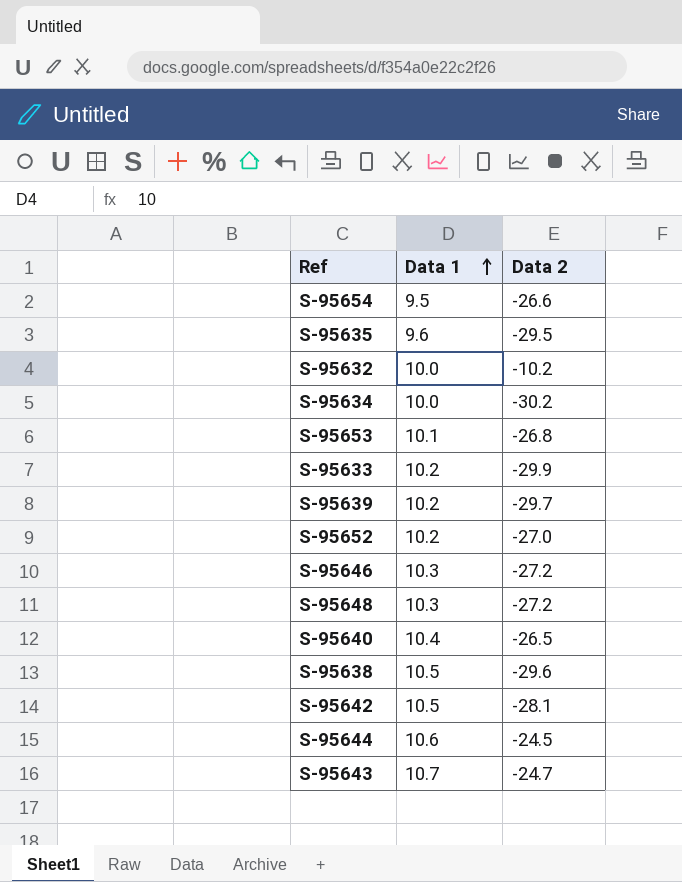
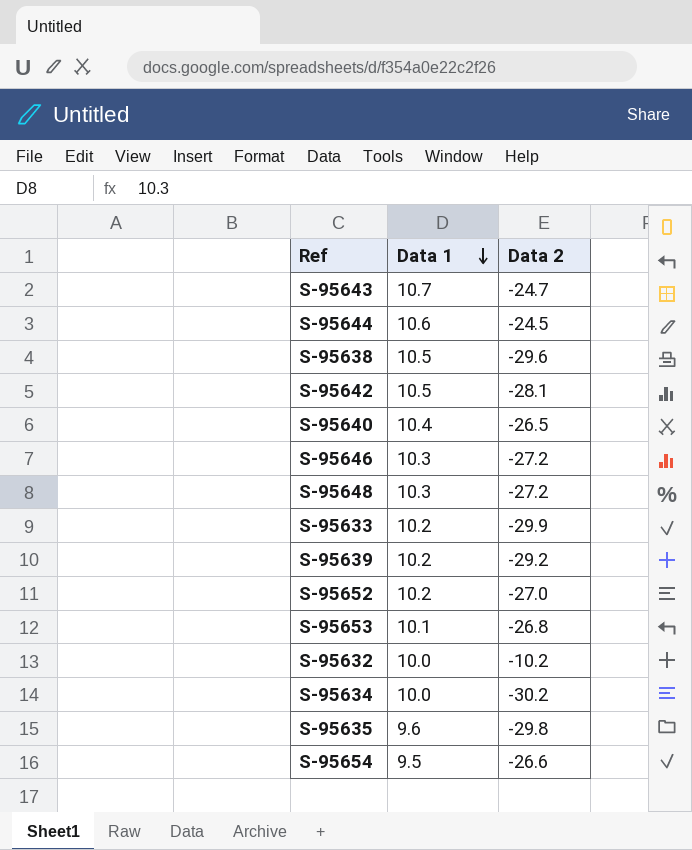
row order: Data 1 ascending -> Data 1 descending
S-95639 | Data 2: -29.7 -> -29.2
S-95635 | Data 2: -29.5 -> -29.8

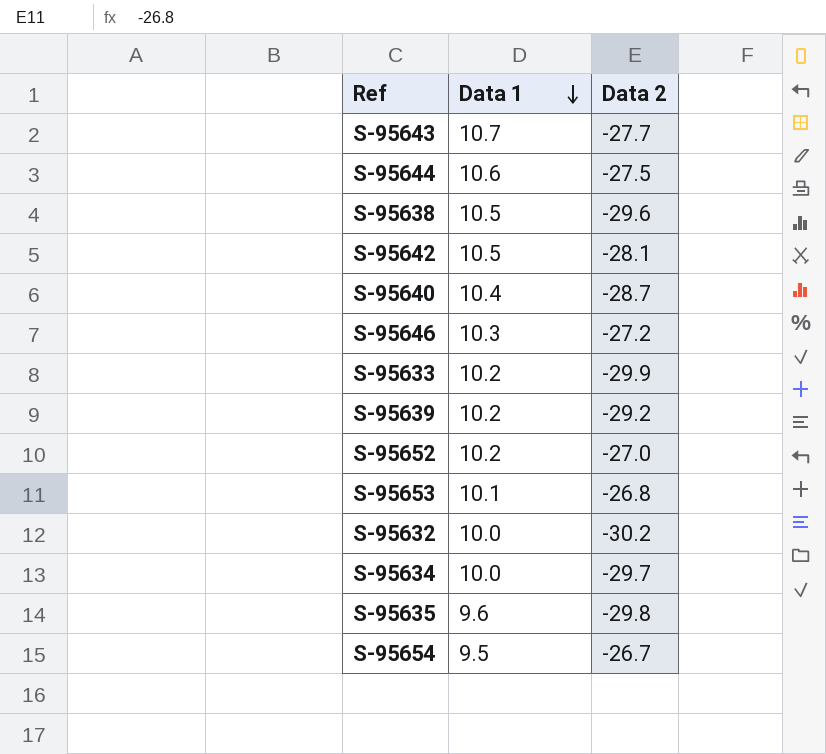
row S-95648: 10.3 | -27.2 -> none
S-95643 | Data 2: -24.7 -> -27.7
S-95644 | Data 2: -24.5 -> -27.5
S-95640 | Data 2: -26.5 -> -28.7
S-95632 | Data 2: -10.2 -> -30.2
S-95634 | Data 2: -30.2 -> -29.7
S-95654 | Data 2: -26.6 -> -26.7

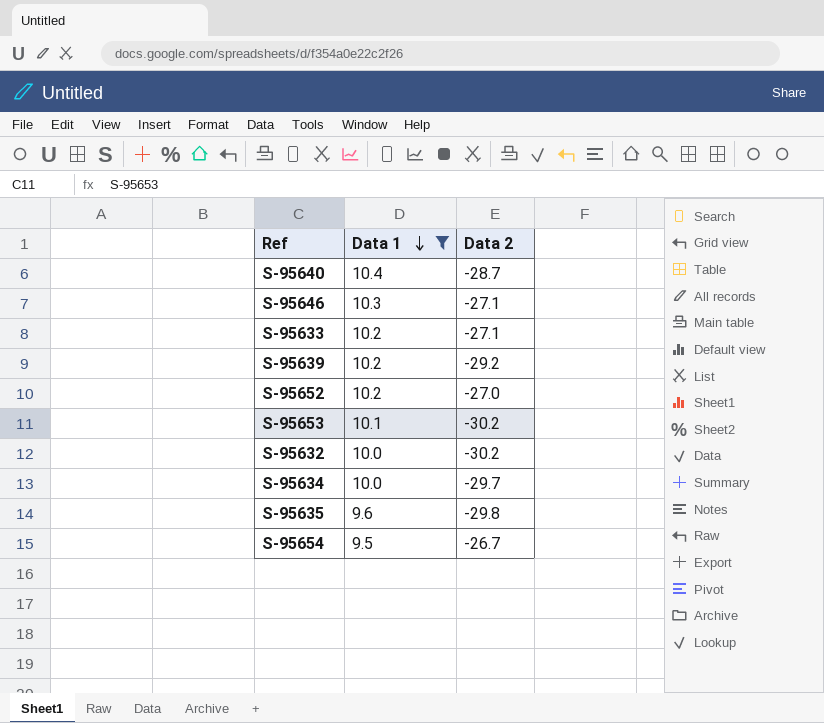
filter: none -> Data 1 <= 10.4
S-95646 | Data 2: -27.2 -> -27.1
S-95633 | Data 2: -29.9 -> -27.1
S-95653 | Data 2: -26.8 -> -30.2

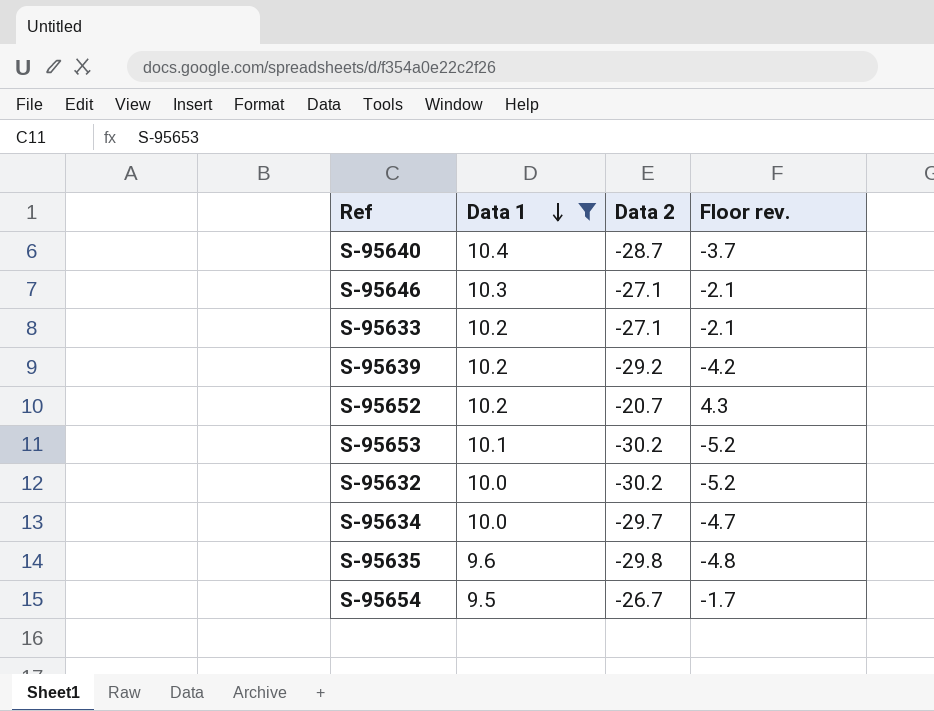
column Floor rev. | formula: none -> [Data 2] + 25
S-95652 | Data 2: -27.0 -> -20.7

